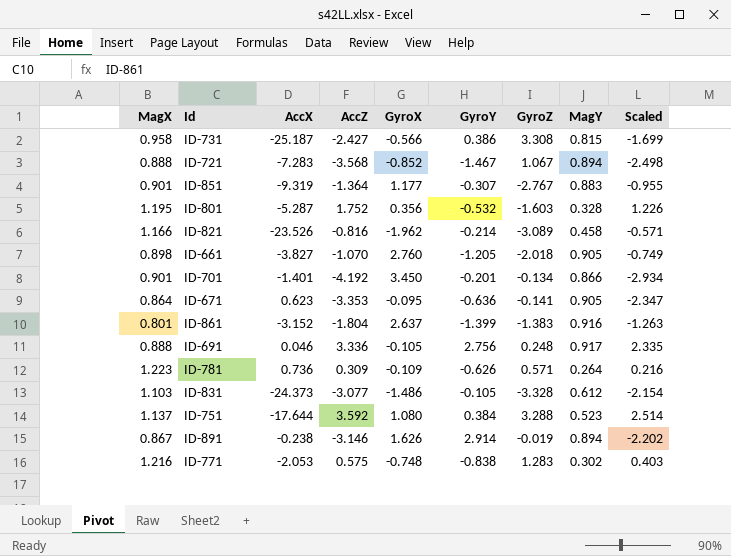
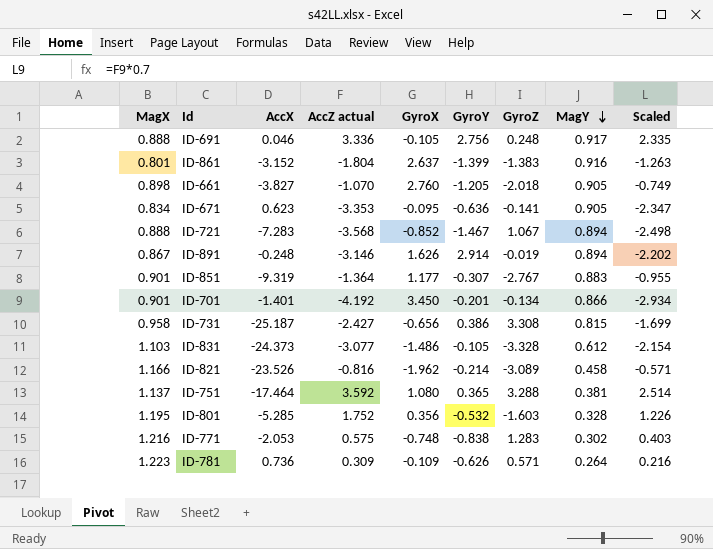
row order: none -> MagY descending
column name: AccZ -> AccZ actual
ID-671 | MagX: 0.864 -> 0.834
ID-891 | AccX: -0.238 -> -0.248
ID-731 | GyroX: -0.566 -> -0.656
ID-751 | AccX: -17.644 -> -17.464
ID-751 | GyroY: 0.384 -> 0.365
ID-751 | MagY: 0.523 -> 0.381
ID-801 | AccX: -5.287 -> -5.285

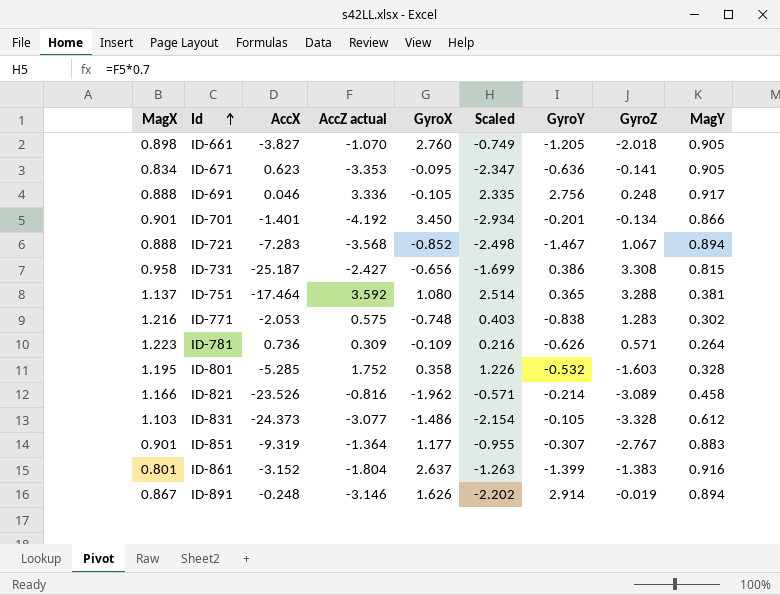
row order: MagY descending -> Id ascending
column Scaled | position: 9 -> 6
ID-801 | GyroX: 0.356 -> 0.358

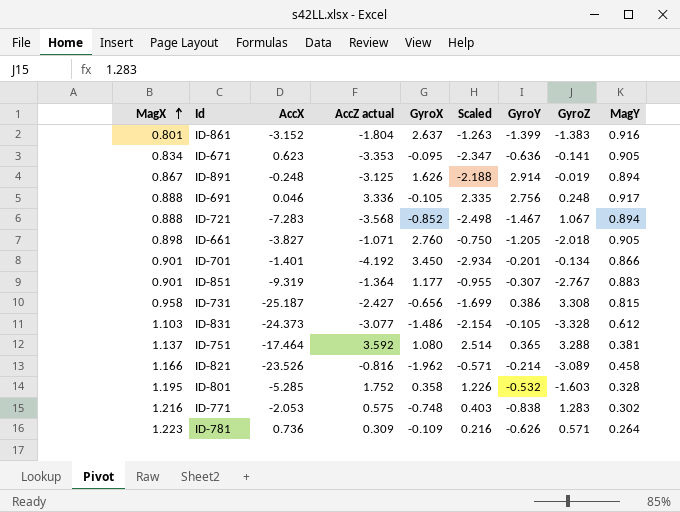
row order: Id ascending -> MagX ascending
ID-891 | AccZ actual: -3.146 -> -3.125
ID-891 | Scaled: -2.202 -> -2.188
ID-661 | AccZ actual: -1.070 -> -1.071
ID-661 | Scaled: -0.749 -> -0.750

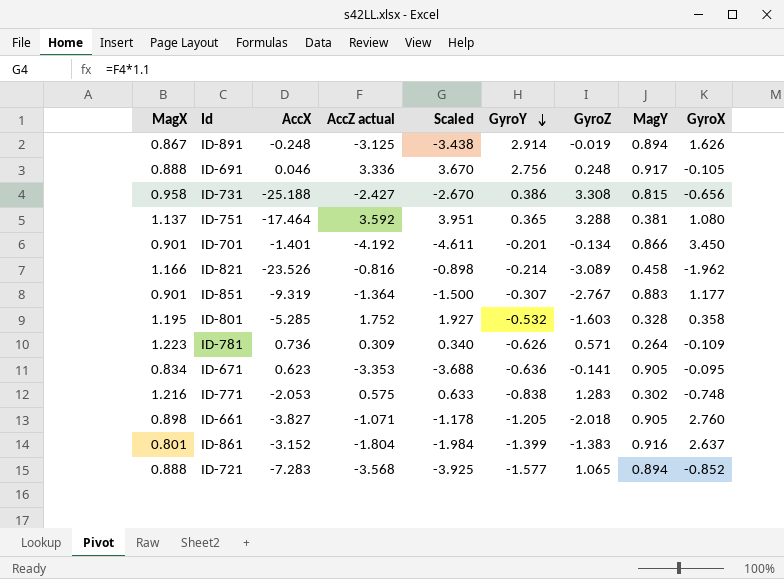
row order: MagX ascending -> GyroY descending
column Scaled | formula: [AccZ actual] * 0.7 -> [AccZ actual] * 1.1
column GyroX | position: 5 -> 9
row ID-831: 1.103 | -24.373 | -3.077 | -1.486 | -2.154 | -0.105 | -3.328 | 0.612 -> none
ID-731 | AccX: -25.187 -> -25.188
ID-721 | GyroY: -1.467 -> -1.577
ID-721 | GyroZ: 1.067 -> 1.065

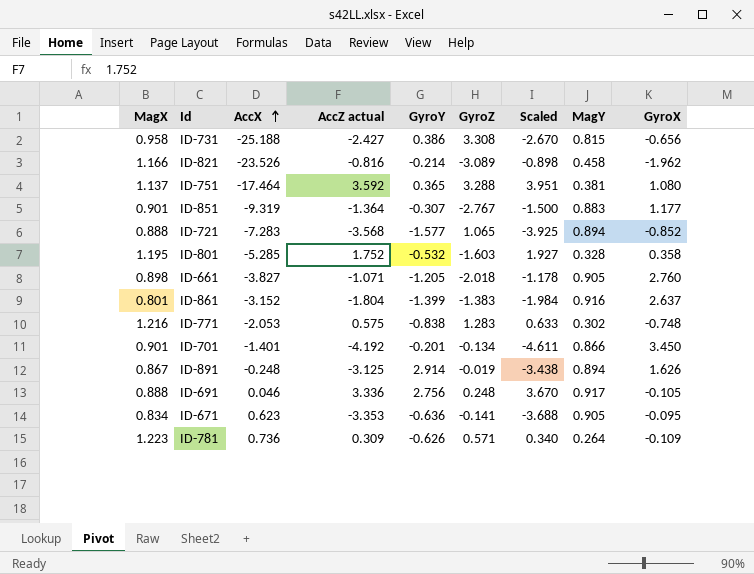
row order: GyroY descending -> AccX ascending
column Scaled | position: 5 -> 7

